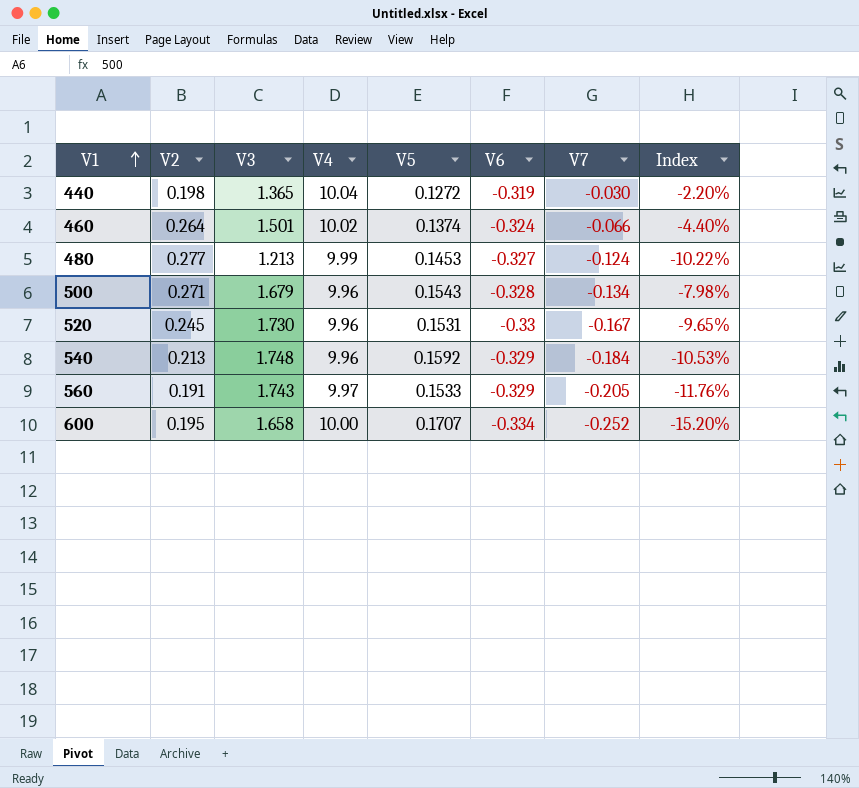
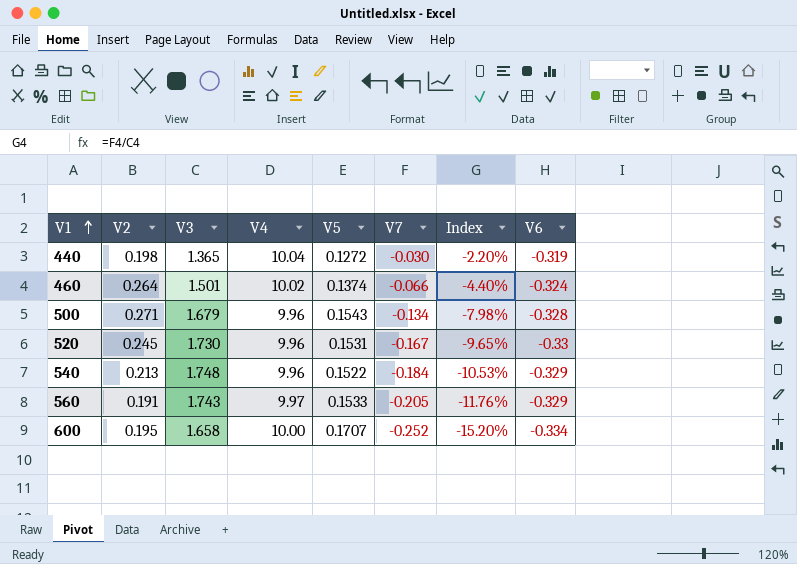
column V6 | position: 6 -> 8
row 480: 0.277 | 1.213 | 9.99 | 0.1453 | -0.327 | -0.124 | -10.22% -> none
540 | V5: 0.1592 -> 0.1522

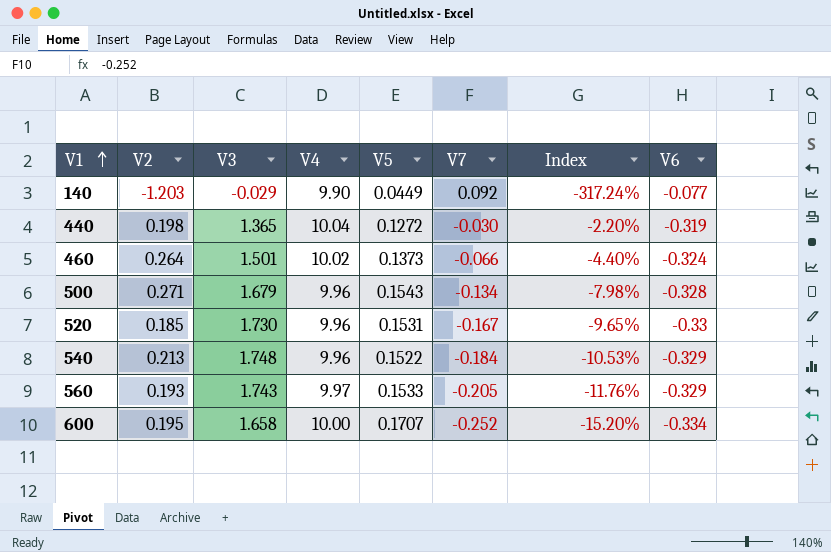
row 140: none -> -1.203 | -0.029 | 9.90 | 0.0449 | 0.092 | -317.24% | -0.077
460 | V5: 0.1374 -> 0.1373
520 | V2: 0.245 -> 0.185
560 | V2: 0.191 -> 0.193

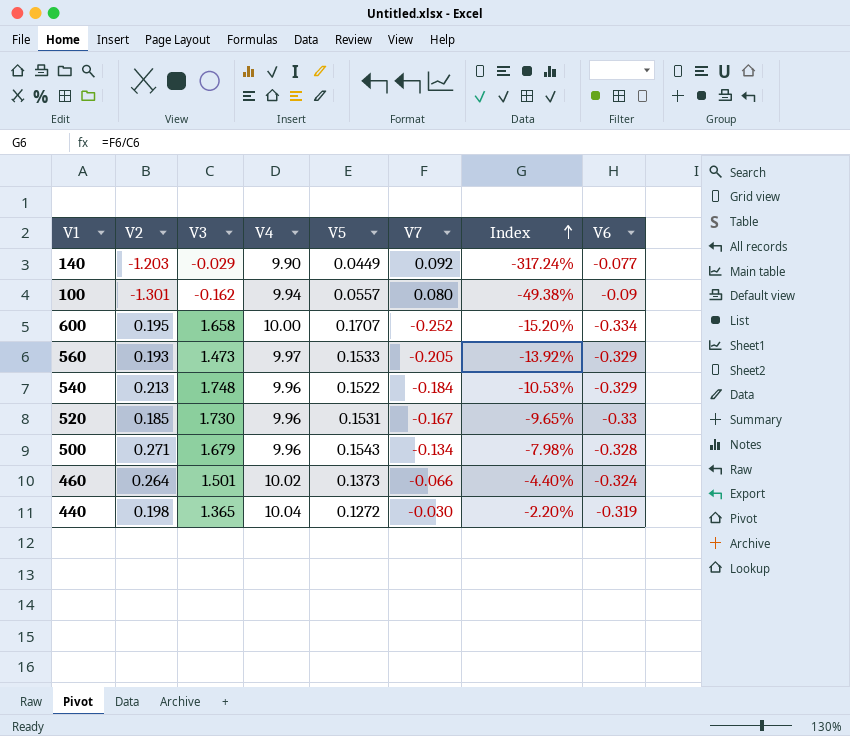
row order: V1 ascending -> Index ascending
row 100: none -> -1.301 | -0.162 | 9.94 | 0.0557 | 0.080 | -49.38% | -0.09
560 | V3: 1.743 -> 1.473
560 | Index: -11.76% -> -13.92%

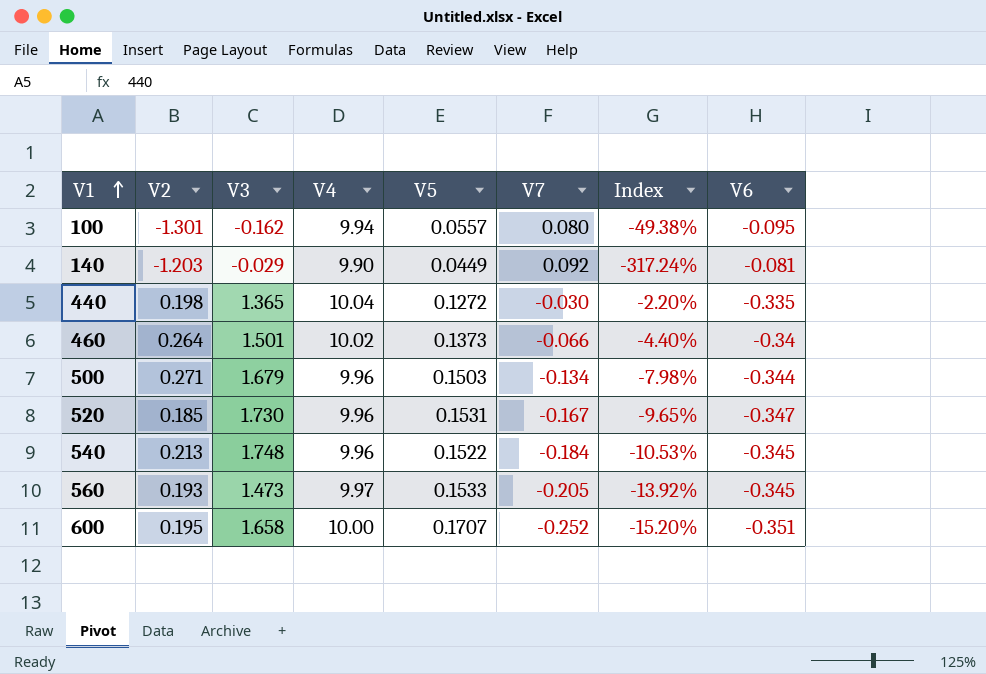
row order: Index ascending -> V1 ascending
100 | V6: -0.09 -> -0.095
140 | V6: -0.077 -> -0.081
440 | V6: -0.319 -> -0.335
460 | V6: -0.324 -> -0.34
500 | V5: 0.1543 -> 0.1503
500 | V6: -0.328 -> -0.344
520 | V6: -0.33 -> -0.347
540 | V6: -0.329 -> -0.345
560 | V6: -0.329 -> -0.345
600 | V6: -0.334 -> -0.351

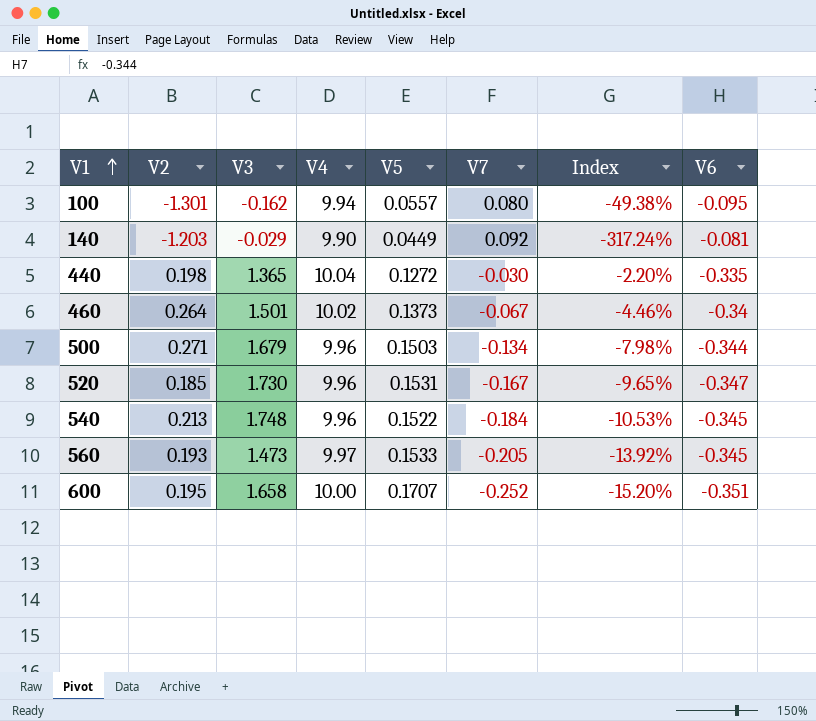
460 | V7: -0.066 -> -0.067
460 | Index: -4.40% -> -4.46%

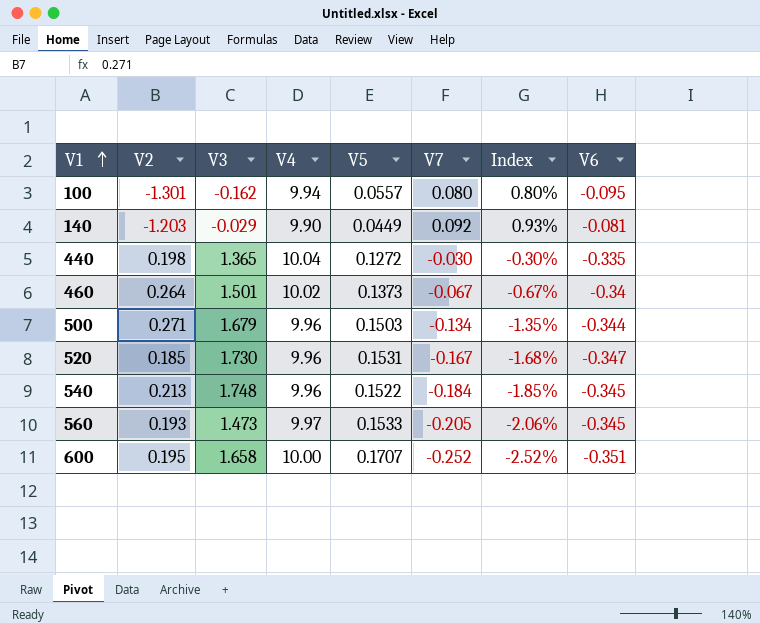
column Index | formula: [V7] / [V3] -> [V7] / [V4]

